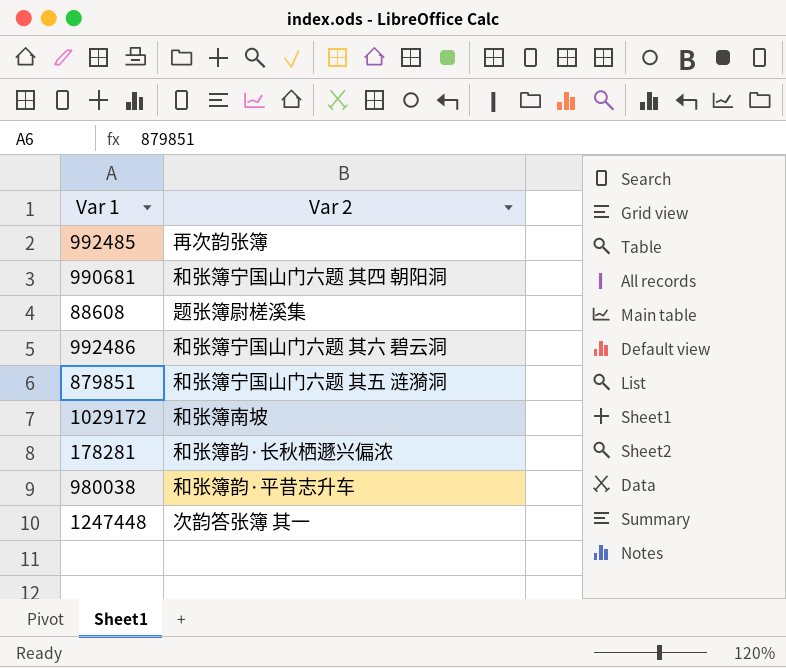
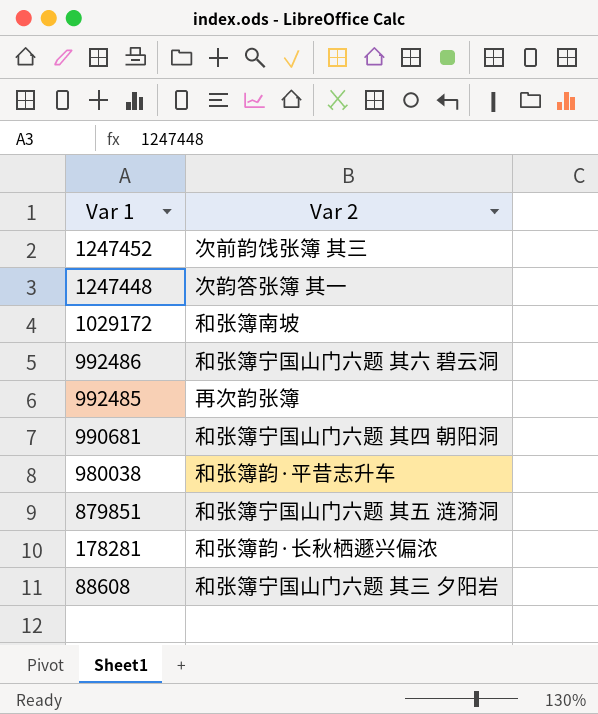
row order: none -> Var 1 descending
row 1247452: none -> 次前韵饯张簿 其三
88608 | Var 2: 题张簿尉槎溪集 -> 和张簿宁国山门六题 其三 夕阳岩

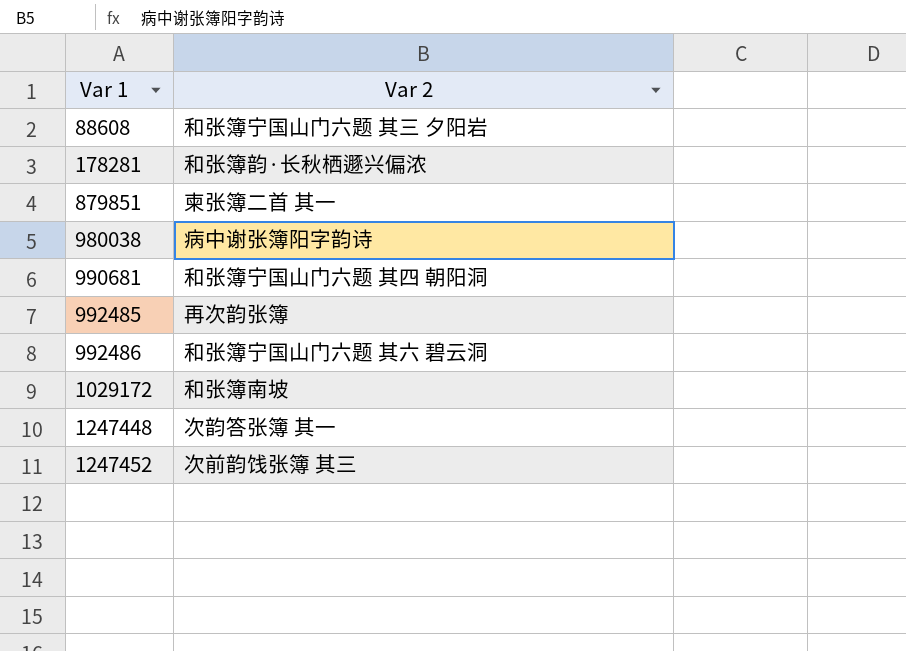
row order: Var 1 descending -> Var 1 ascending
879851 | Var 2: 和张簿宁国山门六题 其五 涟漪洞 -> 柬张簿二首 其一
980038 | Var 2: 和张簿韵·平昔志升车 -> 病中谢张簿阳字韵诗

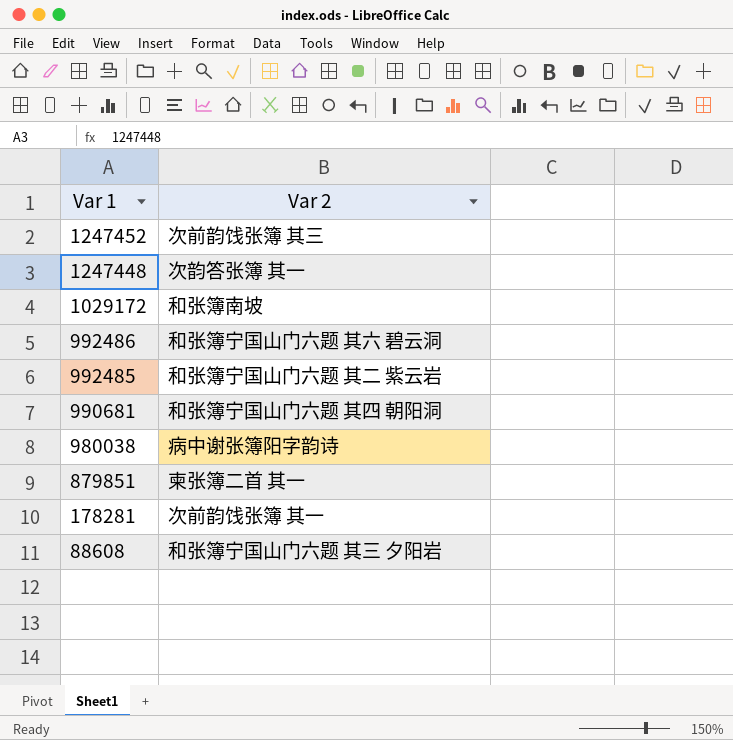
row order: Var 1 ascending -> Var 1 descending
992485 | Var 2: 再次韵张簿 -> 和张簿宁国山门六题 其二 紫云岩
178281 | Var 2: 和张簿韵·长秋栖遯兴偏浓 -> 次前韵饯张簿 其一

